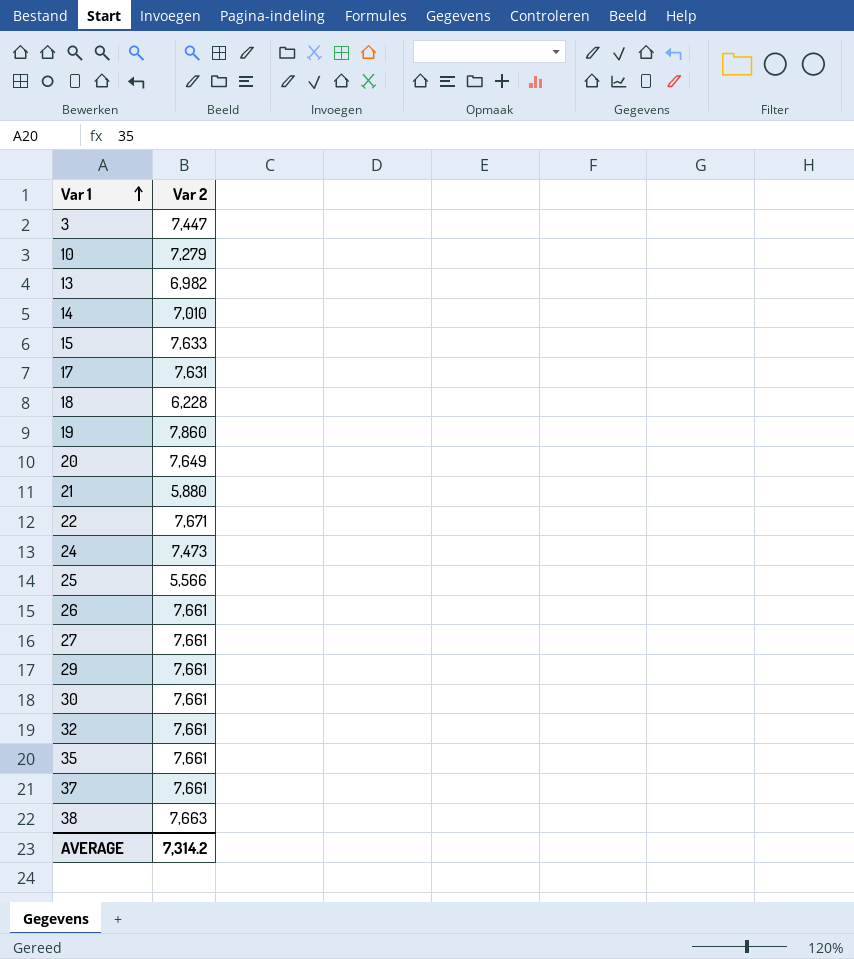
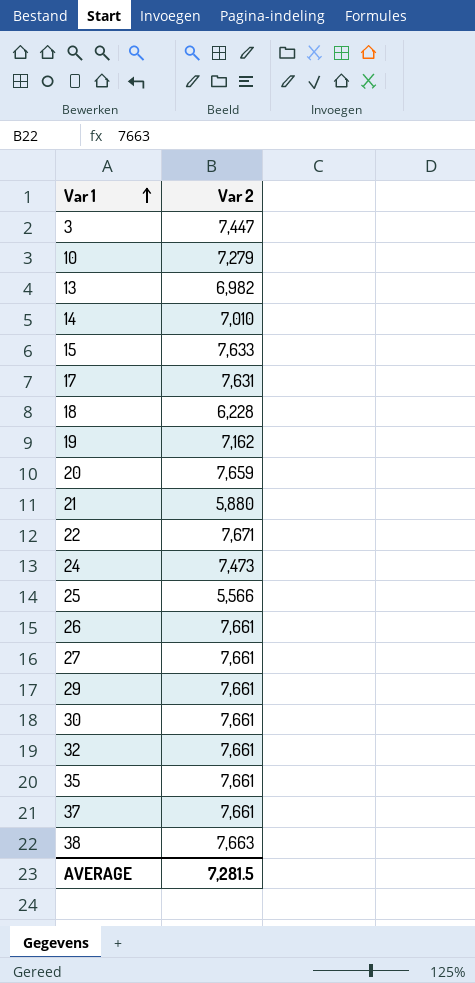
19 | Var 2: 7,860 -> 7,162
20 | Var 2: 7,649 -> 7,659
AVERAGE | Var 2: 7,314.2 -> 7,281.5

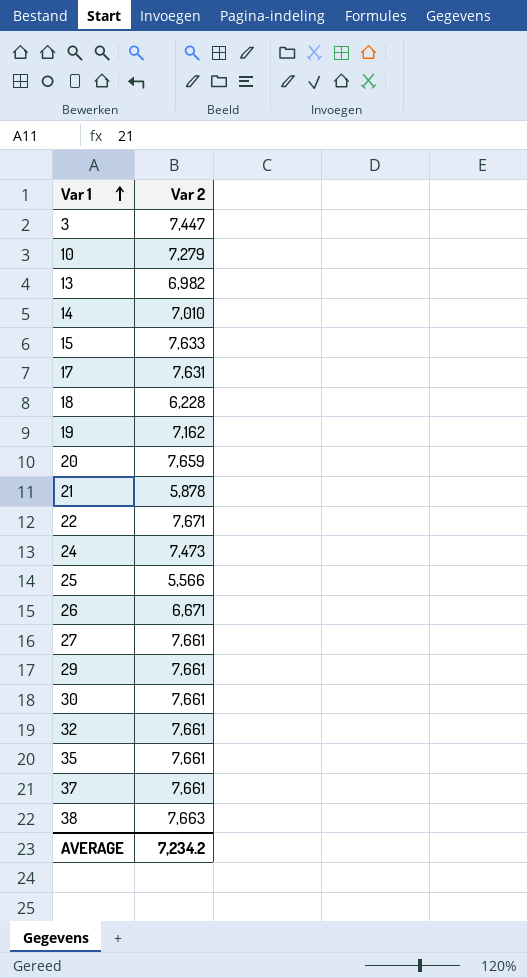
21 | Var 2: 5,880 -> 5,878
26 | Var 2: 7,661 -> 6,671
AVERAGE | Var 2: 7,281.5 -> 7,234.2

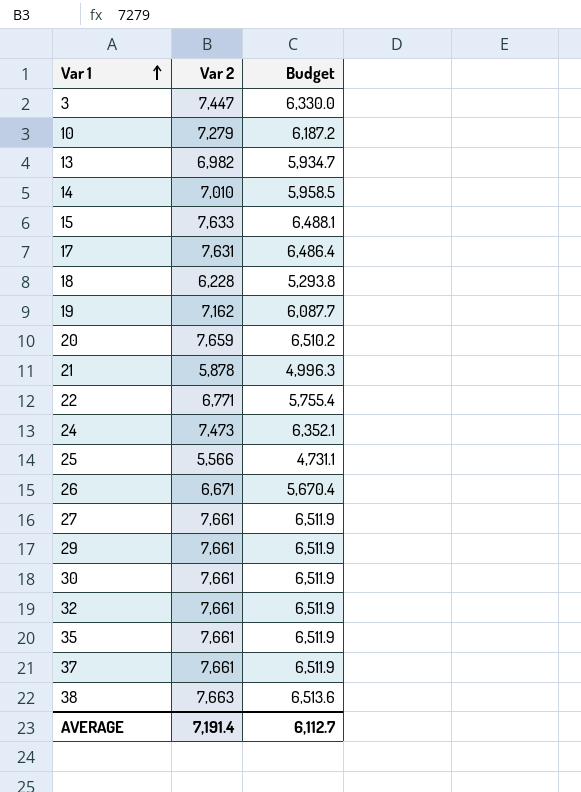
column Budget | formula: none -> [Var 2] * 0.85
22 | Var 2: 7,671 -> 6,771
AVERAGE | Var 2: 7,234.2 -> 7,191.4

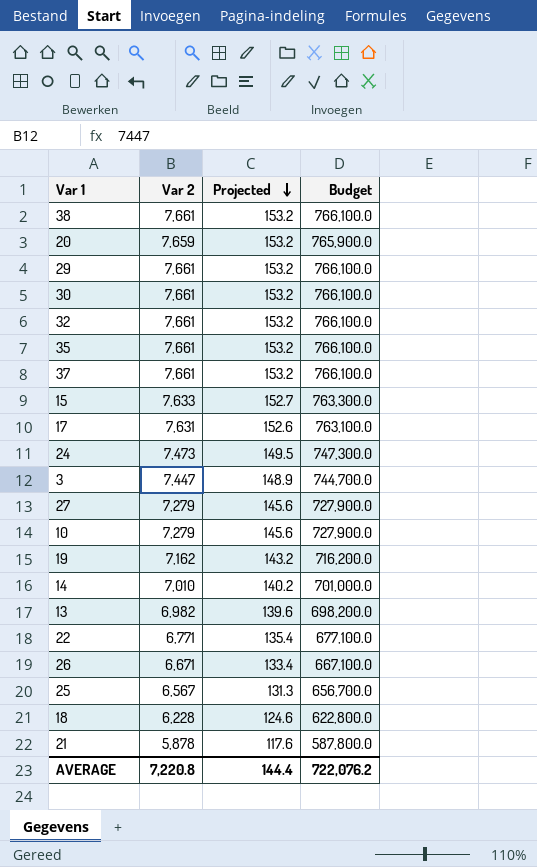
row order: Var 1 ascending -> Projected descending
column Projected | formula: none -> [Var 2] * 0.02
column Budget | formula: [Var 2] * 0.85 -> [Var 2] * 100
38 | Var 2: 7,663 -> 7,661
27 | Var 2: 7,661 -> 7,279
25 | Var 2: 5,566 -> 6,567
AVERAGE | Var 2: 7,191.4 -> 7,220.8
AVERAGE | Budget: 6,112.7 -> 722,076.2

